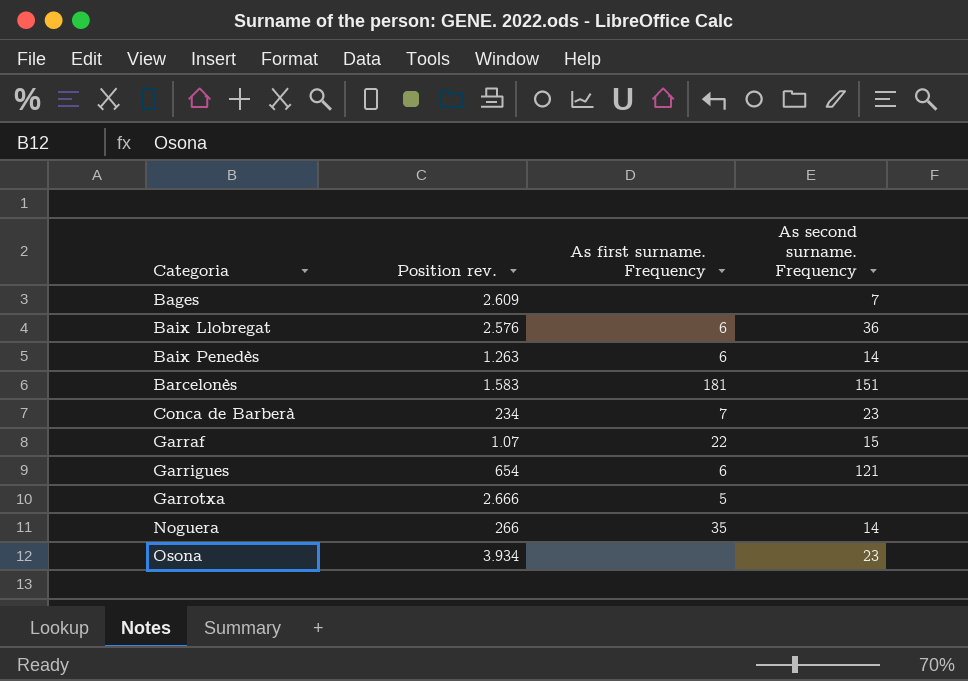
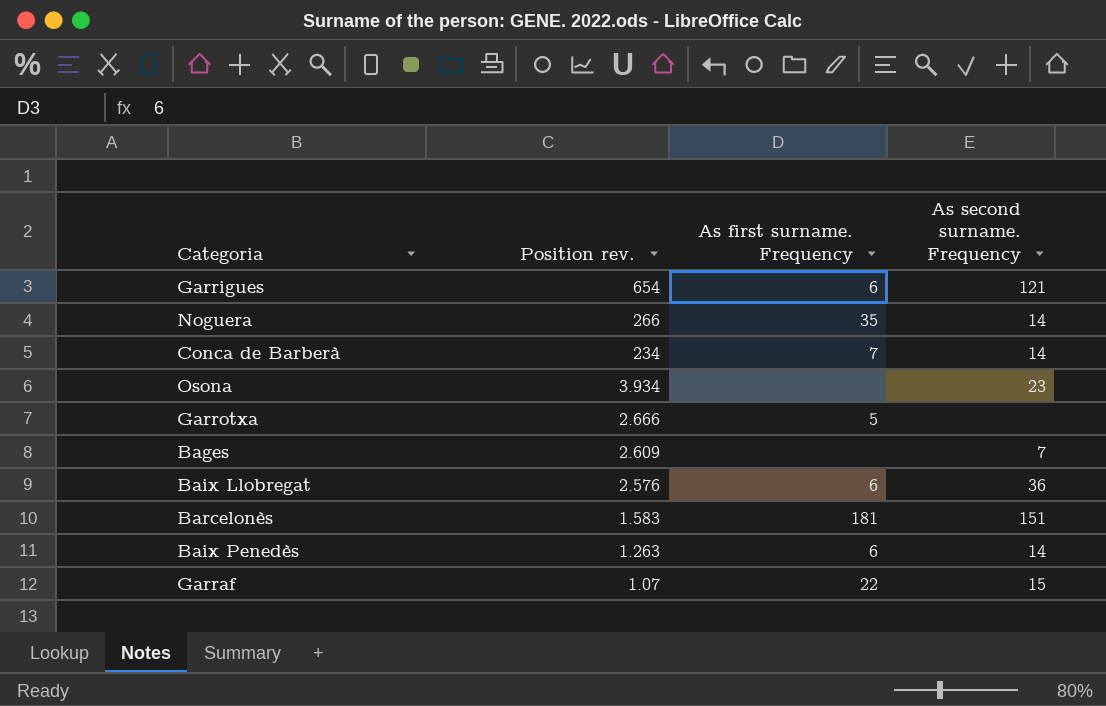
row order: Categoria ascending -> Position rev. descending
Conca de Barberà | As second surname. Frequency: 23 -> 14

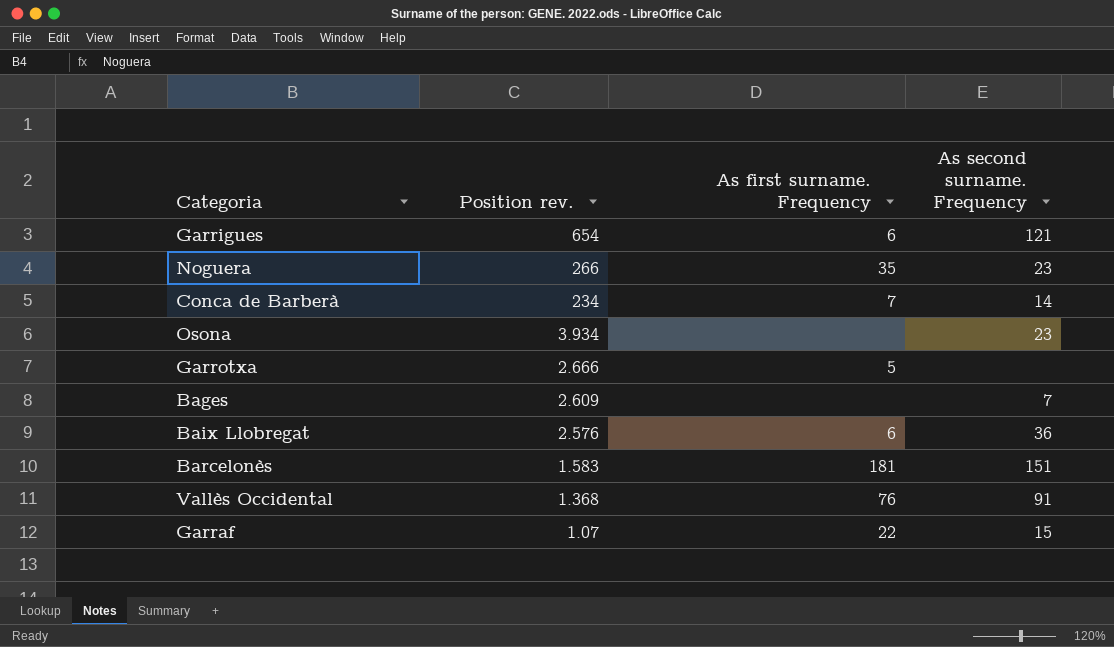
row Baix Penedès: 1.263 | 6 | 14 -> none
Noguera | As second surname. Frequency: 14 -> 23
row Vallès Occidental: none -> 1.368 | 76 | 91

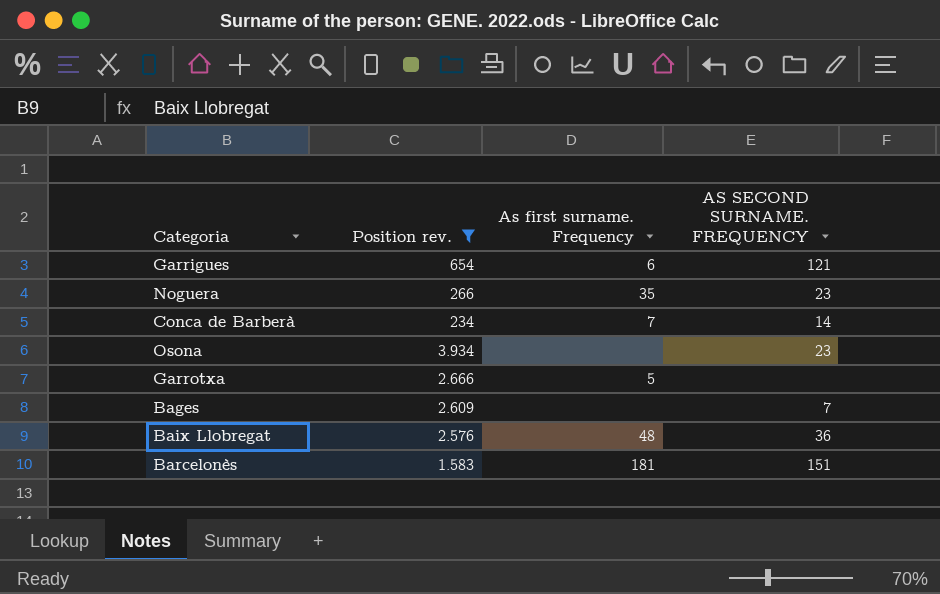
filter: none -> Position rev. >= 1.583
column name: As second surname. Frequency -> AS SECOND SURNAME. FREQUENCY
Baix Llobregat | As first surname. Frequency: 6 -> 48

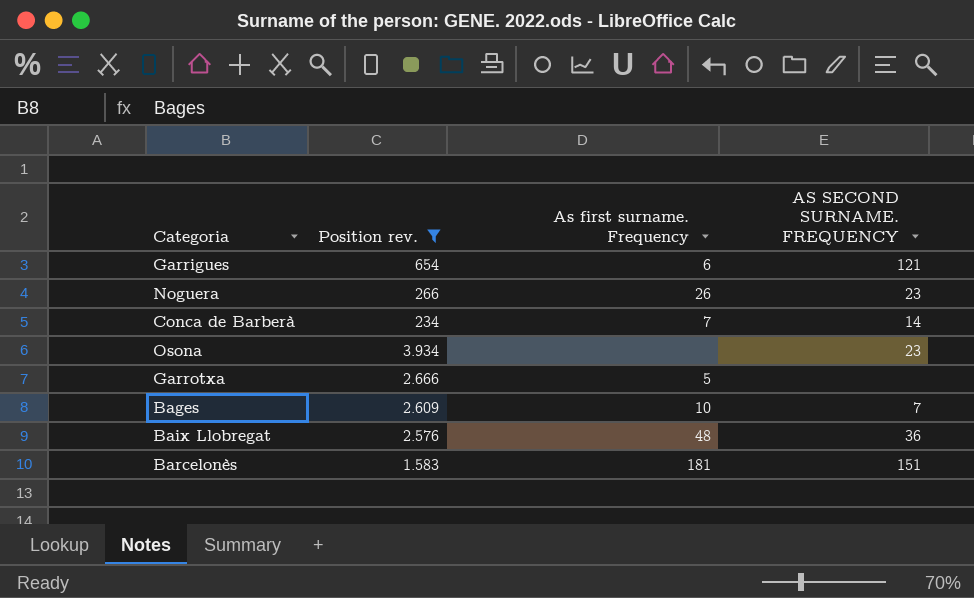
Noguera | As first surname. Frequency: 35 -> 26
Bages | As first surname. Frequency: none -> 10

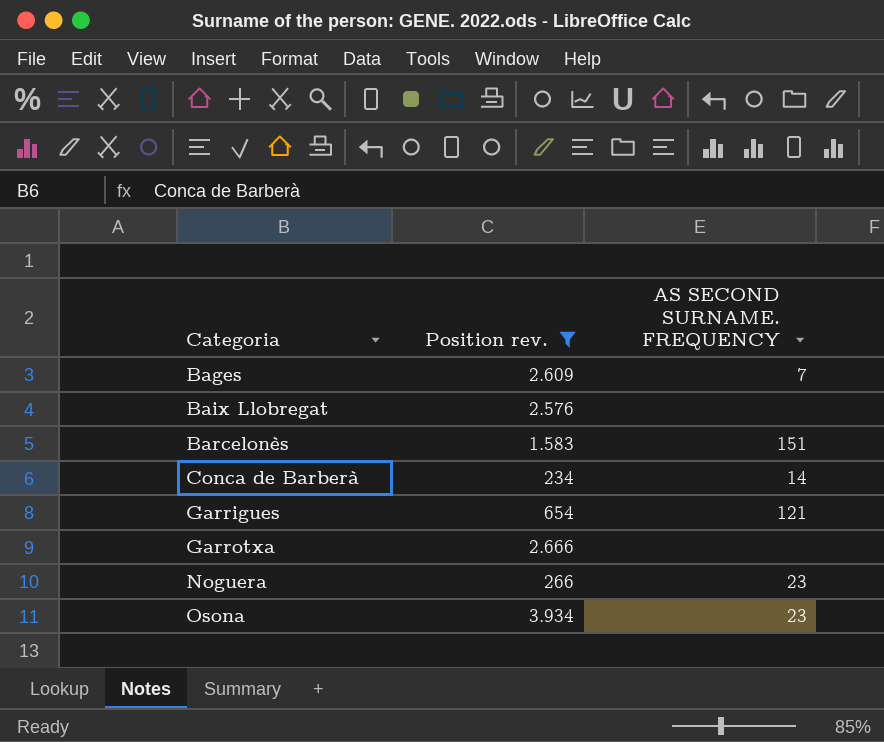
row order: Position rev. descending -> Categoria ascending
column As first surname. Frequency | position: 3 -> none
Baix Llobregat | AS SECOND SURNAME. FREQUENCY: 36 -> none

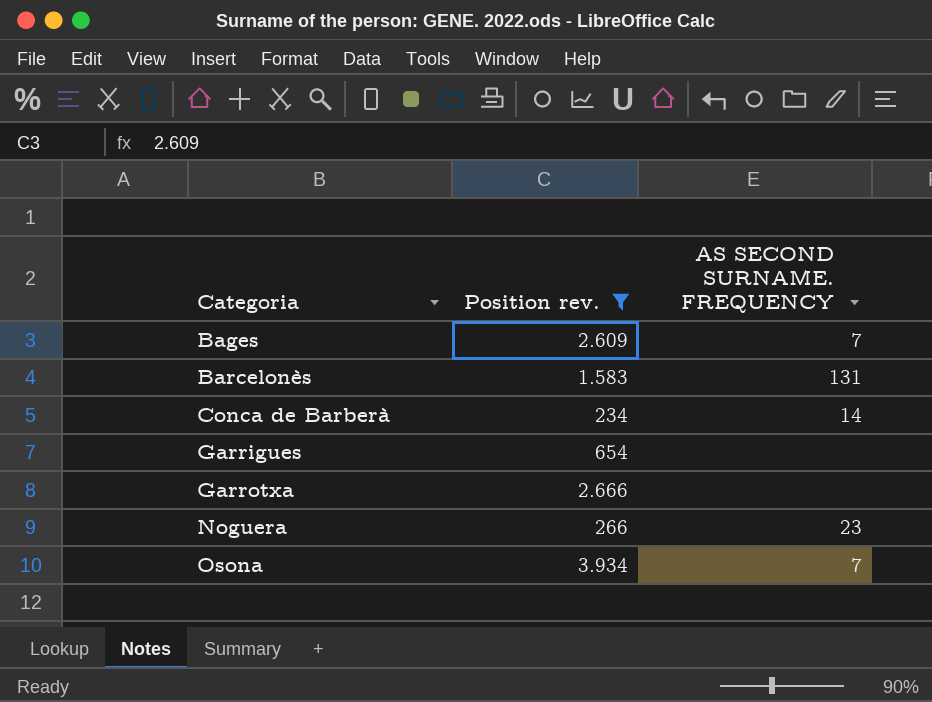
row Baix Llobregat: 2.576 | none -> none
Barcelonès | AS SECOND SURNAME. FREQUENCY: 151 -> 131
Garrigues | AS SECOND SURNAME. FREQUENCY: 121 -> none
Osona | AS SECOND SURNAME. FREQUENCY: 23 -> 7

